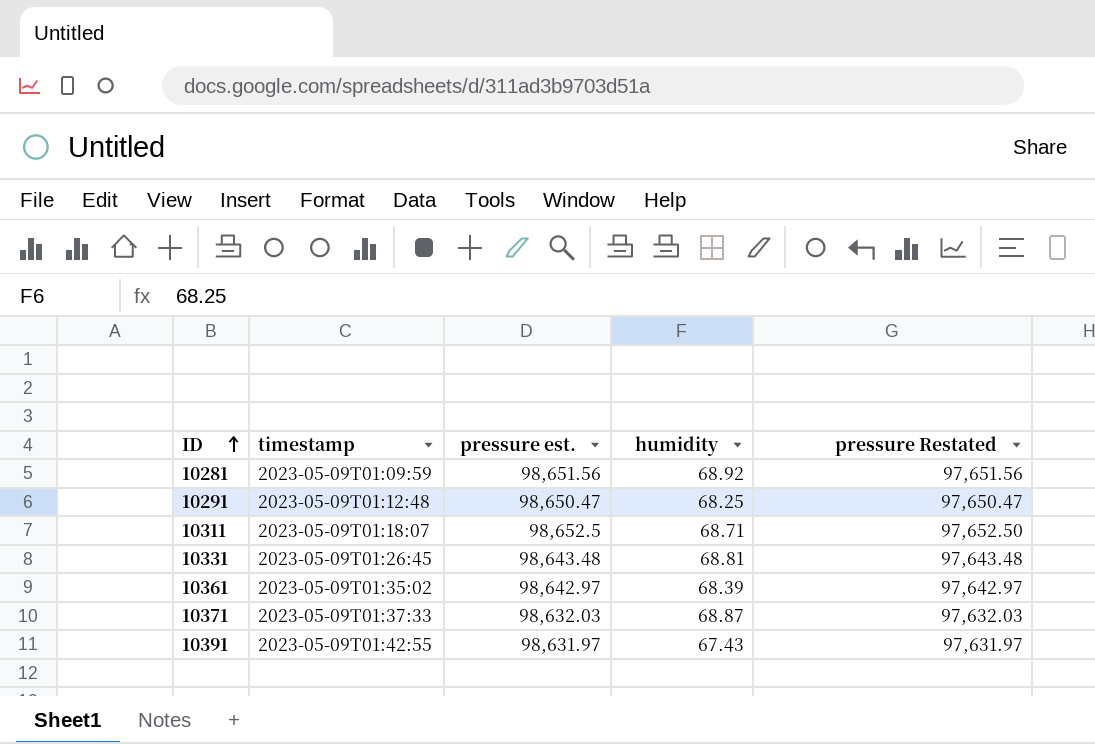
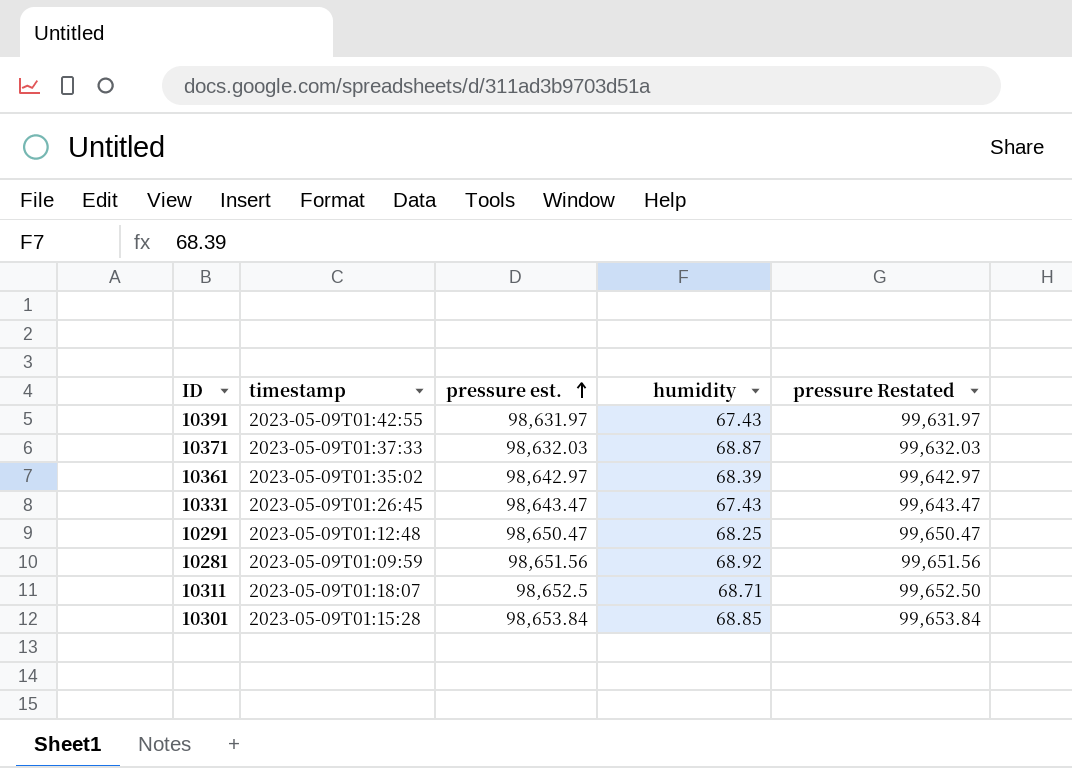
row order: ID ascending -> pressure est. ascending
column pressure Restated | formula: [pressure est.] - 1000 -> [pressure est.] + 1000
10331 | pressure est.: 98,643.48 -> 98,643.47
10331 | humidity: 68.81 -> 67.43
row 10301: none -> 2023-05-09T01:15:28 | 98,653.84 | 68.85 | 99,653.84

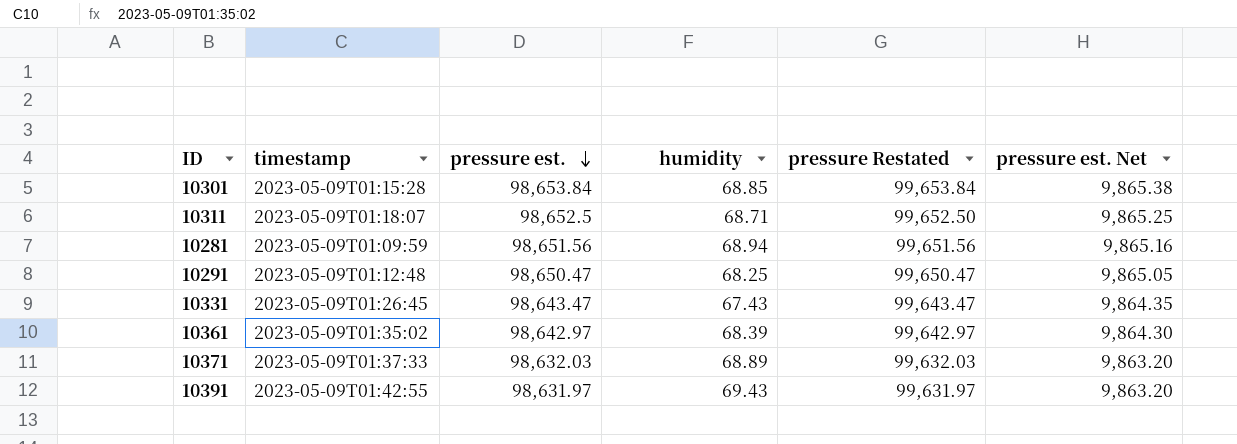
row order: pressure est. ascending -> pressure est. descending
column pressure est. Net | formula: none -> [pressure est.] * 0.1
10281 | humidity: 68.92 -> 68.94
10371 | humidity: 68.87 -> 68.89
10391 | humidity: 67.43 -> 69.43

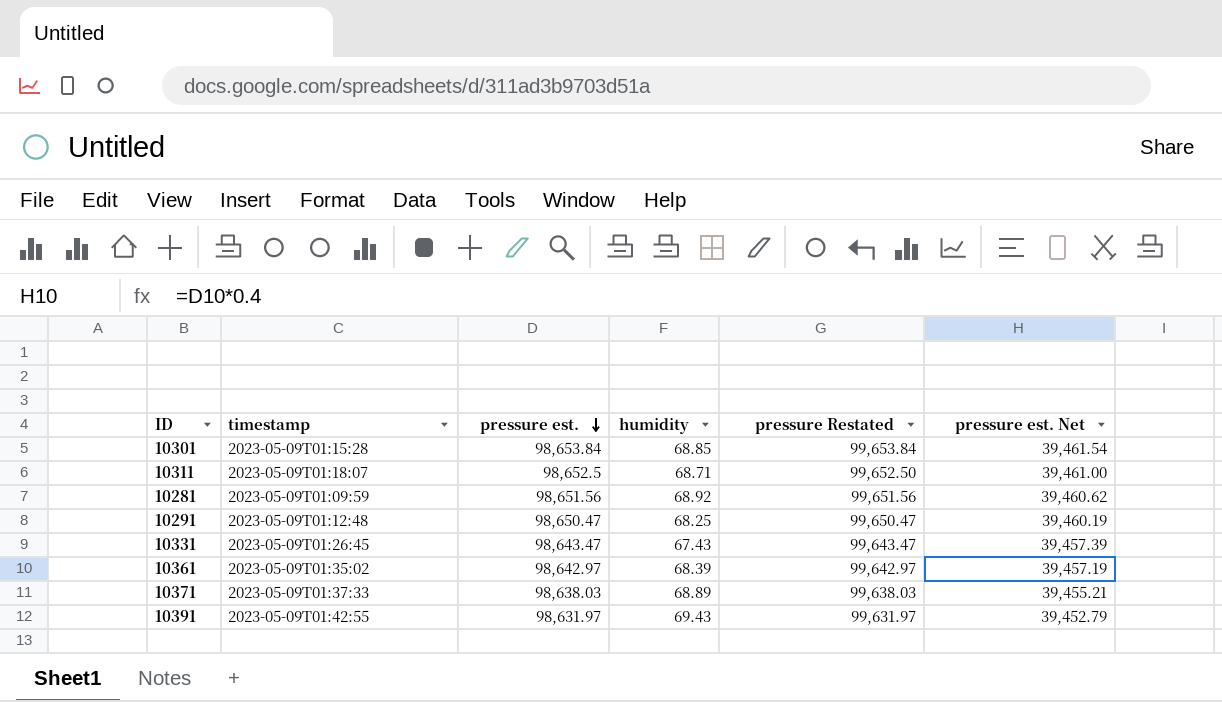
column pressure est. Net | formula: [pressure est.] * 0.1 -> [pressure est.] * 0.4
10281 | humidity: 68.94 -> 68.92
10371 | pressure est.: 98,632.03 -> 98,638.03
10371 | pressure Restated: 99,632.03 -> 99,638.03

